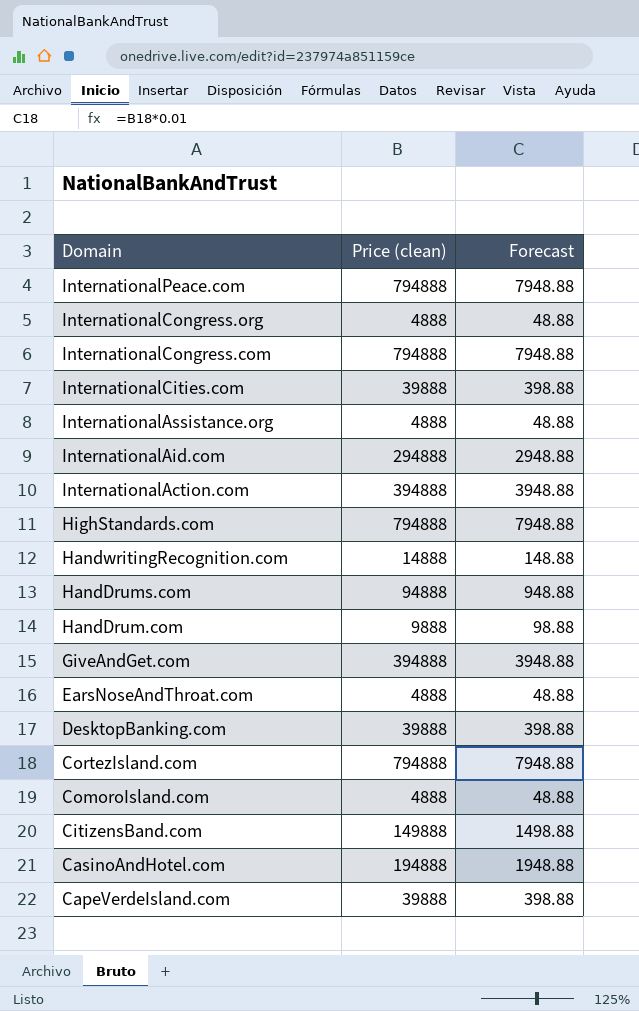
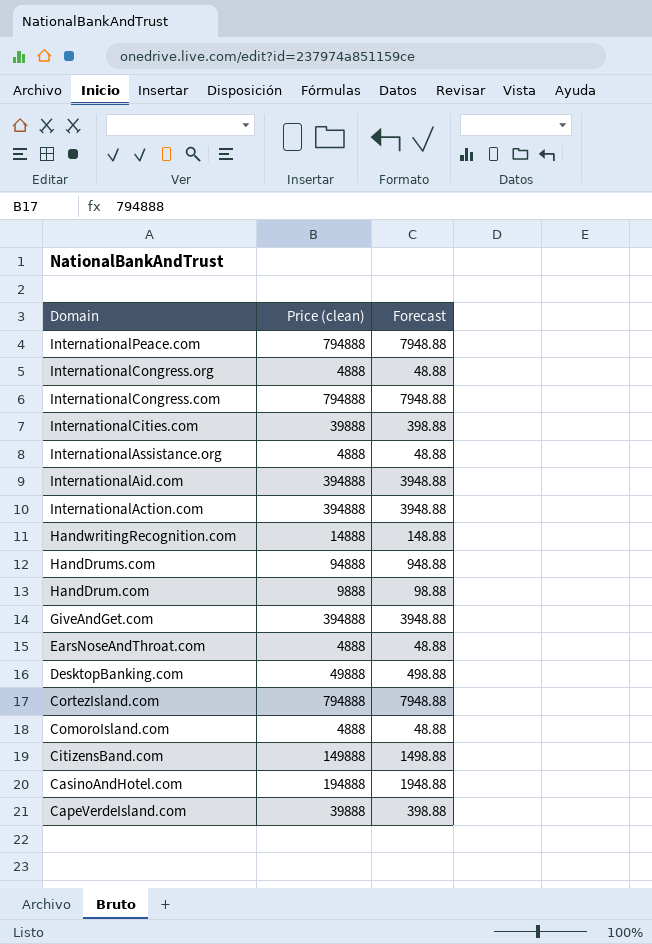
row HighStandards.com: 794888 | 7948.88 -> none
InternationalAid.com | Price (clean): 294888 -> 394888
InternationalAid.com | Forecast: 2948.88 -> 3948.88
DesktopBanking.com | Price (clean): 39888 -> 49888
DesktopBanking.com | Forecast: 398.88 -> 498.88

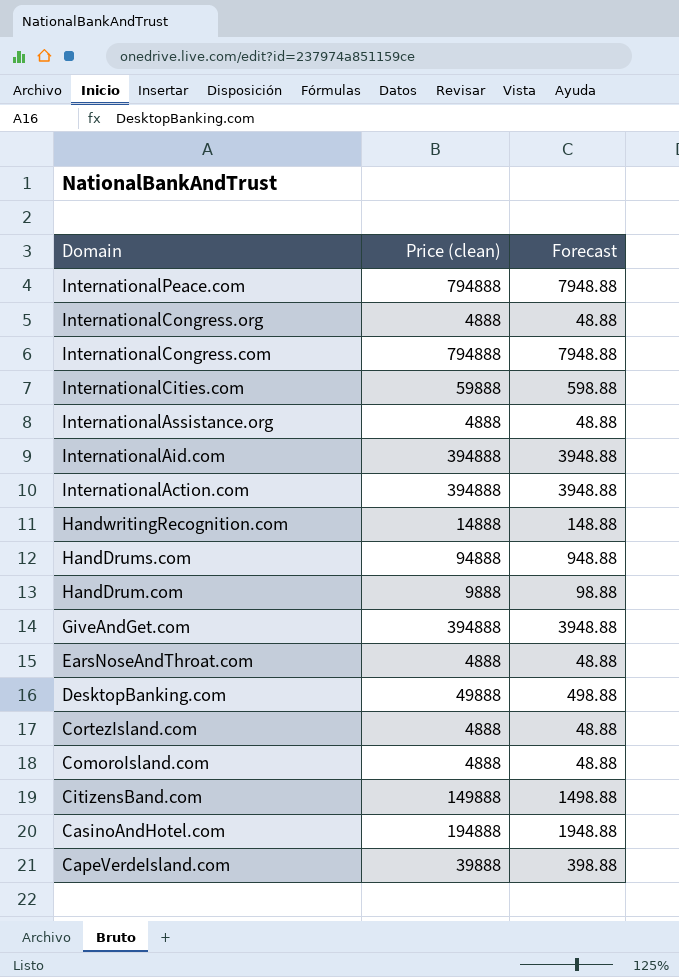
InternationalCities.com | Price (clean): 39888 -> 59888
InternationalCities.com | Forecast: 398.88 -> 598.88
CortezIsland.com | Price (clean): 794888 -> 4888
CortezIsland.com | Forecast: 7948.88 -> 48.88

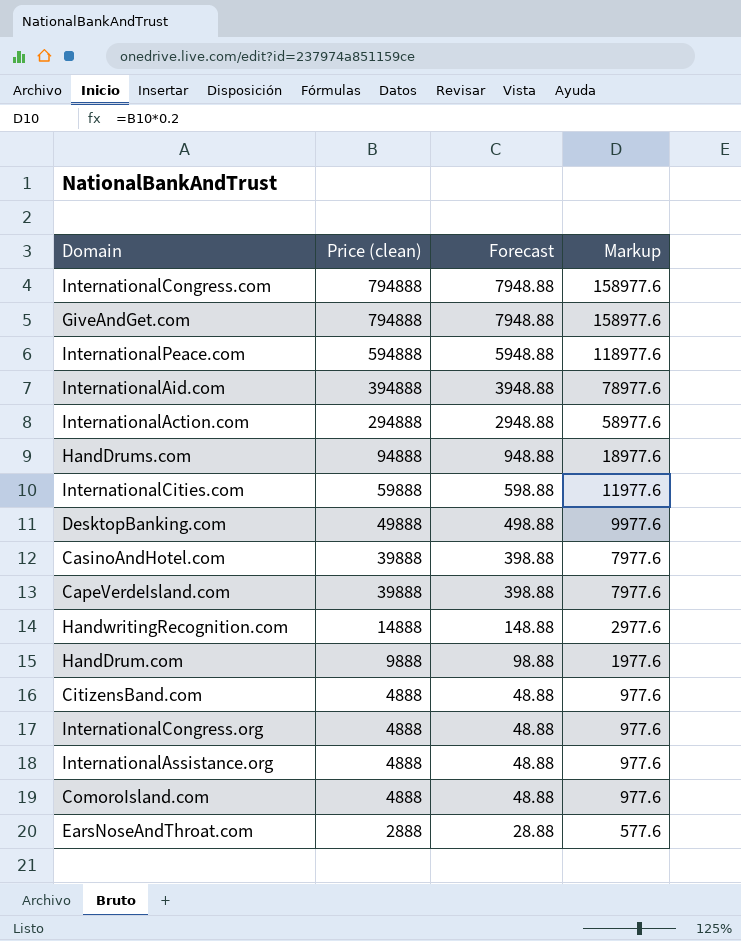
row order: Domain descending -> Price (clean) descending
column Markup | formula: none -> [Price (clean)] * 0.2
row CortezIsland.com: 4888 | 48.88 -> none
GiveAndGet.com | Price (clean): 394888 -> 794888
GiveAndGet.com | Forecast: 3948.88 -> 7948.88
InternationalPeace.com | Price (clean): 794888 -> 594888
InternationalPeace.com | Forecast: 7948.88 -> 5948.88
InternationalAction.com | Price (clean): 394888 -> 294888
InternationalAction.com | Forecast: 3948.88 -> 2948.88
CasinoAndHotel.com | Price (clean): 194888 -> 39888
CasinoAndHotel.com | Forecast: 1948.88 -> 398.88
CitizensBand.com | Price (clean): 149888 -> 4888
CitizensBand.com | Forecast: 1498.88 -> 48.88
EarsNoseAndThroat.com | Price (clean): 4888 -> 2888
EarsNoseAndThroat.com | Forecast: 48.88 -> 28.88

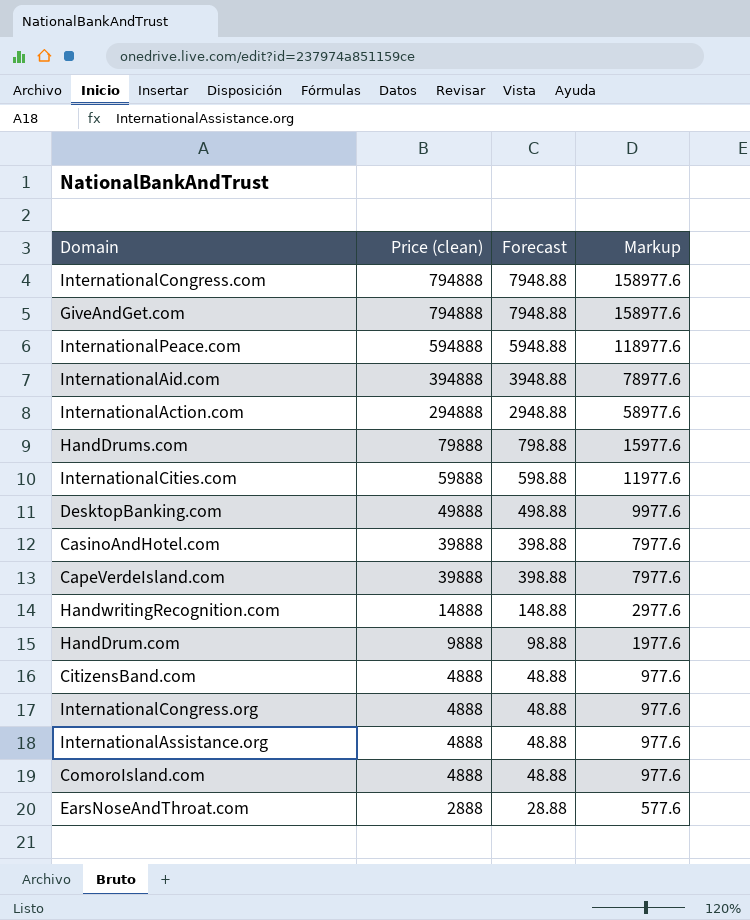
HandDrums.com | Price (clean): 94888 -> 79888
HandDrums.com | Forecast: 948.88 -> 798.88
HandDrums.com | Markup: 18977.6 -> 15977.6

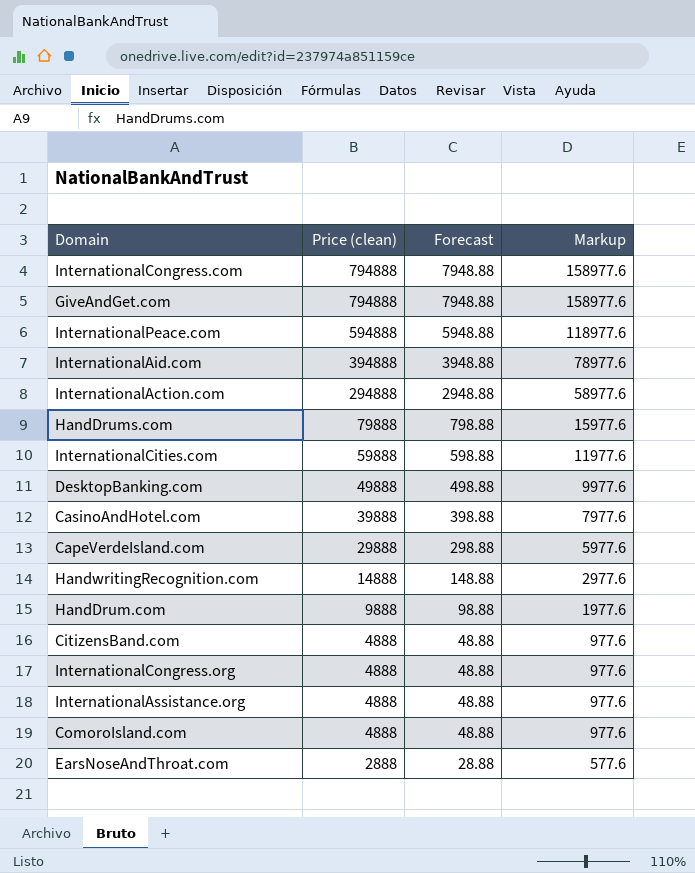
CapeVerdeIsland.com | Price (clean): 39888 -> 29888
CapeVerdeIsland.com | Forecast: 398.88 -> 298.88
CapeVerdeIsland.com | Markup: 7977.6 -> 5977.6

